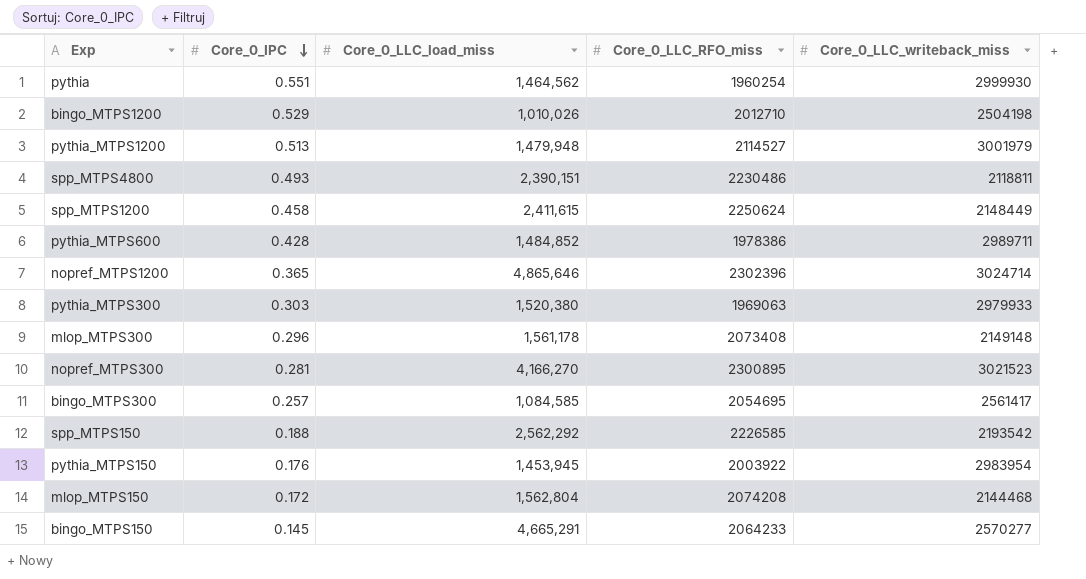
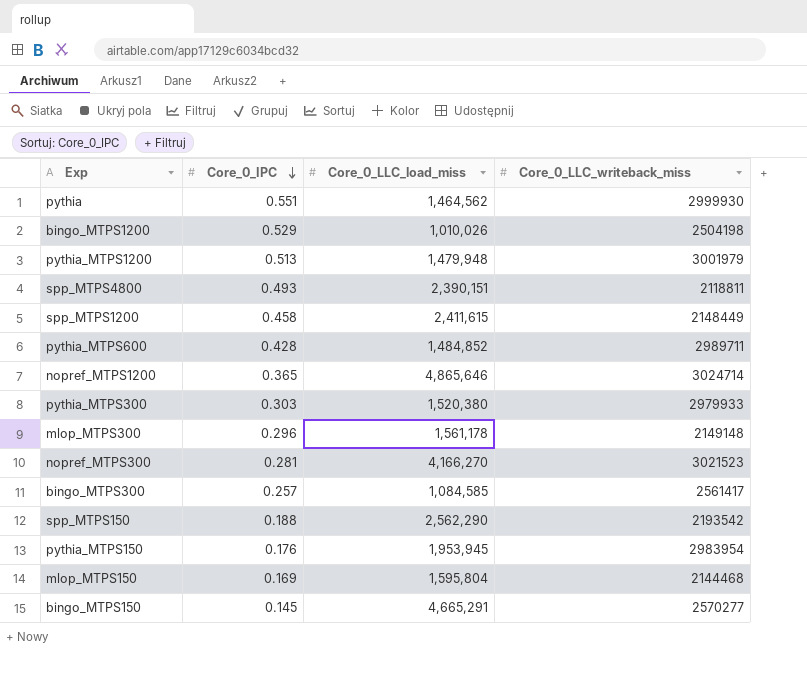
column Core_0_LLC_RFO_miss | position: 4 -> none
spp_MTPS150 | Core_0_LLC_load_miss: 2,562,292 -> 2,562,290
pythia_MTPS150 | Core_0_LLC_load_miss: 1,453,945 -> 1,953,945
mlop_MTPS150 | Core_0_IPC: 0.172 -> 0.169
mlop_MTPS150 | Core_0_LLC_load_miss: 1,562,804 -> 1,595,804

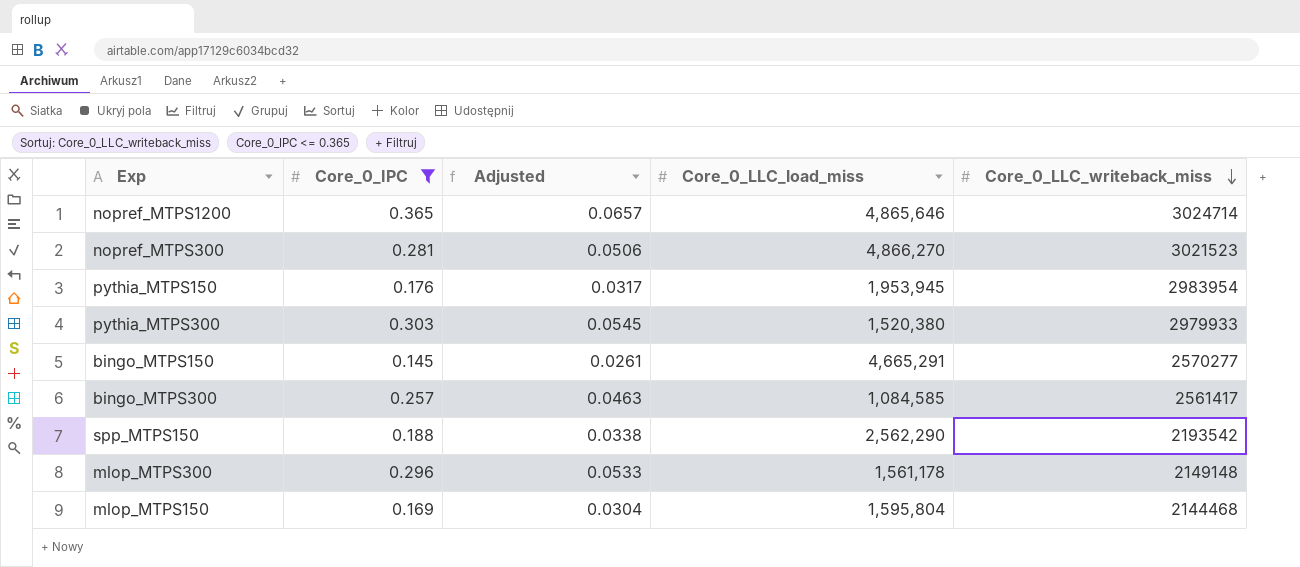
filter: none -> Core_0_IPC <= 0.365
row order: Core_0_IPC descending -> Core_0_LLC_writeback_miss descending
column Adjusted | formula: none -> [Core_0_IPC] * 0.18
nopref_MTPS300 | Core_0_LLC_load_miss: 4,166,270 -> 4,866,270

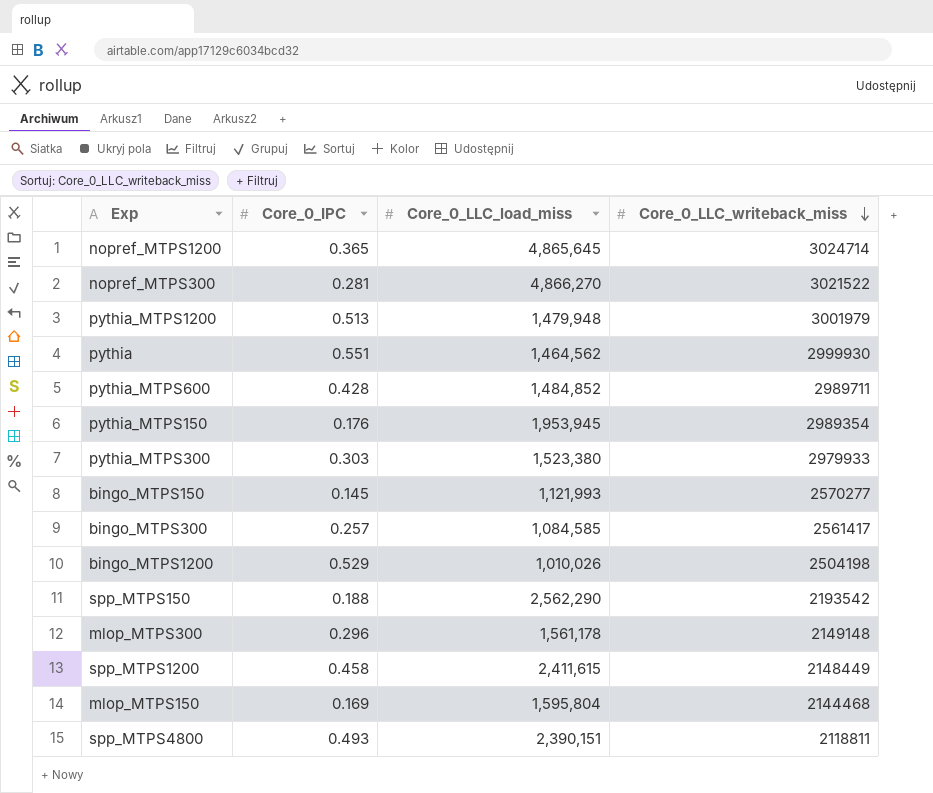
filter: Core_0_IPC <= 0.365 -> none
column Adjusted | formula: [Core_0_IPC] * 0.18 -> none
nopref_MTPS1200 | Core_0_LLC_load_miss: 4,865,646 -> 4,865,645
nopref_MTPS300 | Core_0_LLC_writeback_miss: 3021523 -> 3021522
pythia_MTPS150 | Core_0_LLC_writeback_miss: 2983954 -> 2989354
pythia_MTPS300 | Core_0_LLC_load_miss: 1,520,380 -> 1,523,380
bingo_MTPS150 | Core_0_LLC_load_miss: 4,665,291 -> 1,121,993

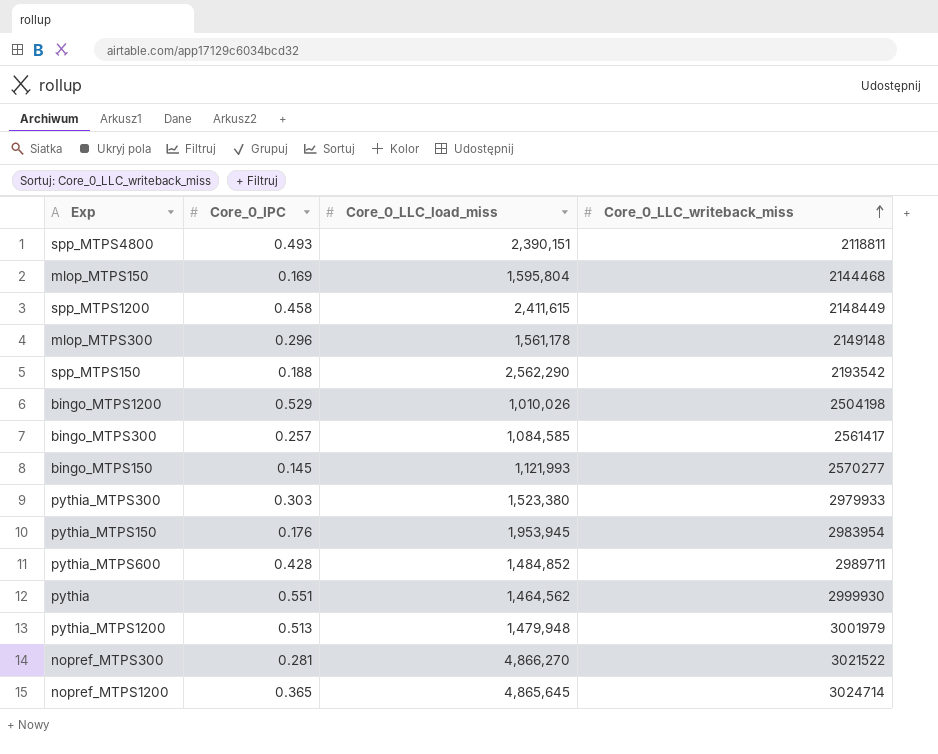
row order: Core_0_LLC_writeback_miss descending -> Core_0_LLC_writeback_miss ascending
pythia_MTPS150 | Core_0_LLC_writeback_miss: 2989354 -> 2983954

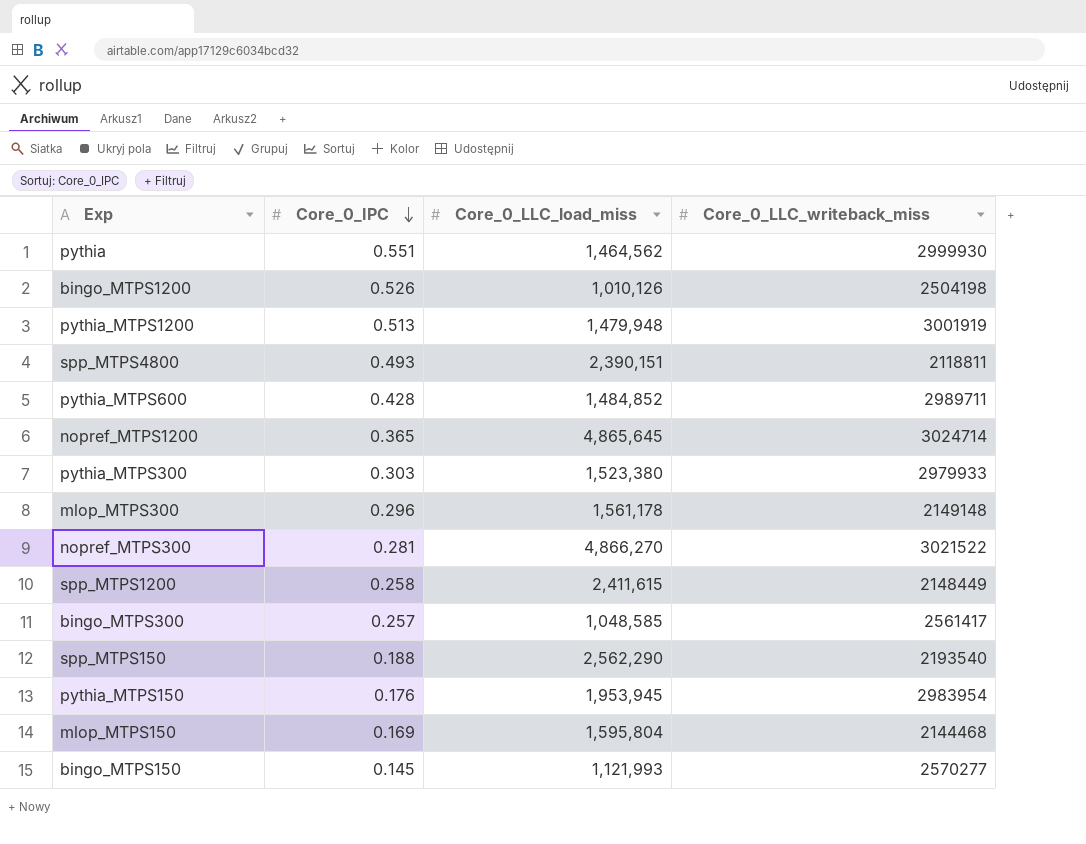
row order: Core_0_LLC_writeback_miss ascending -> Core_0_IPC descending
bingo_MTPS1200 | Core_0_IPC: 0.529 -> 0.526
bingo_MTPS1200 | Core_0_LLC_load_miss: 1,010,026 -> 1,010,126
pythia_MTPS1200 | Core_0_LLC_writeback_miss: 3001979 -> 3001919
spp_MTPS1200 | Core_0_IPC: 0.458 -> 0.258
bingo_MTPS300 | Core_0_LLC_load_miss: 1,084,585 -> 1,048,585
spp_MTPS150 | Core_0_LLC_writeback_miss: 2193542 -> 2193540

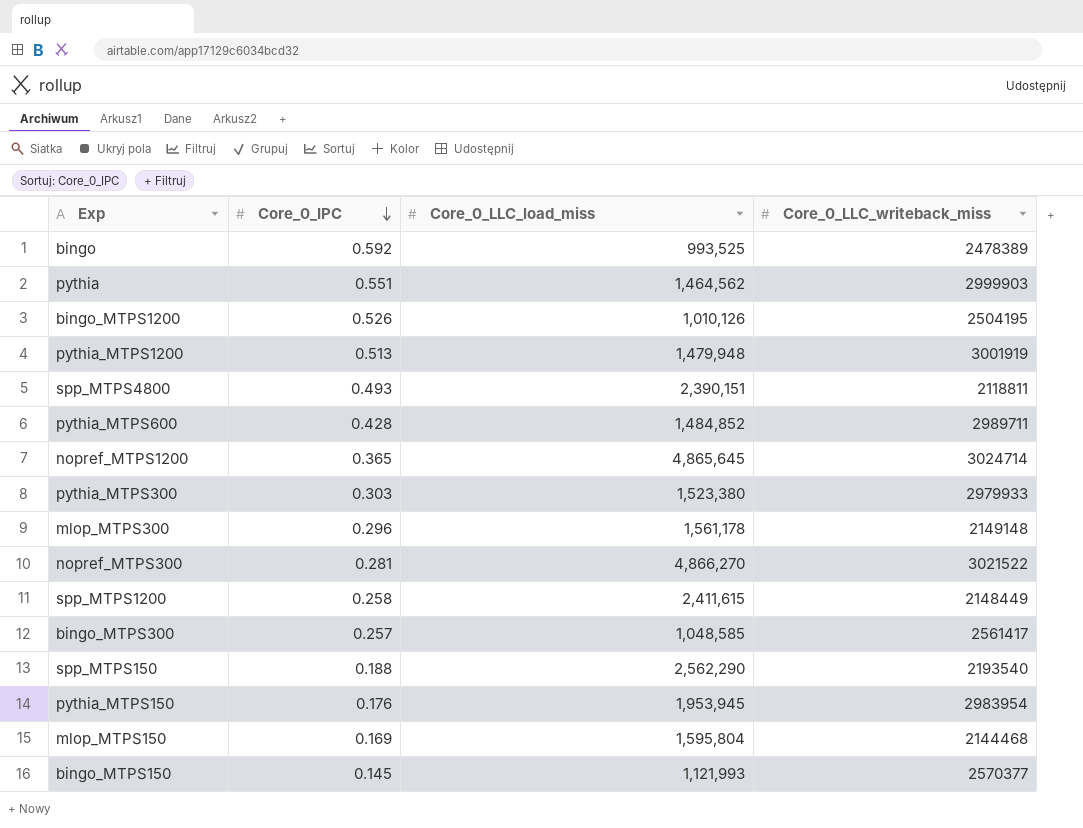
row bingo: none -> 0.592 | 993,525 | 2478389
pythia | Core_0_LLC_writeback_miss: 2999930 -> 2999903
bingo_MTPS1200 | Core_0_LLC_writeback_miss: 2504198 -> 2504195
bingo_MTPS150 | Core_0_LLC_writeback_miss: 2570277 -> 2570377

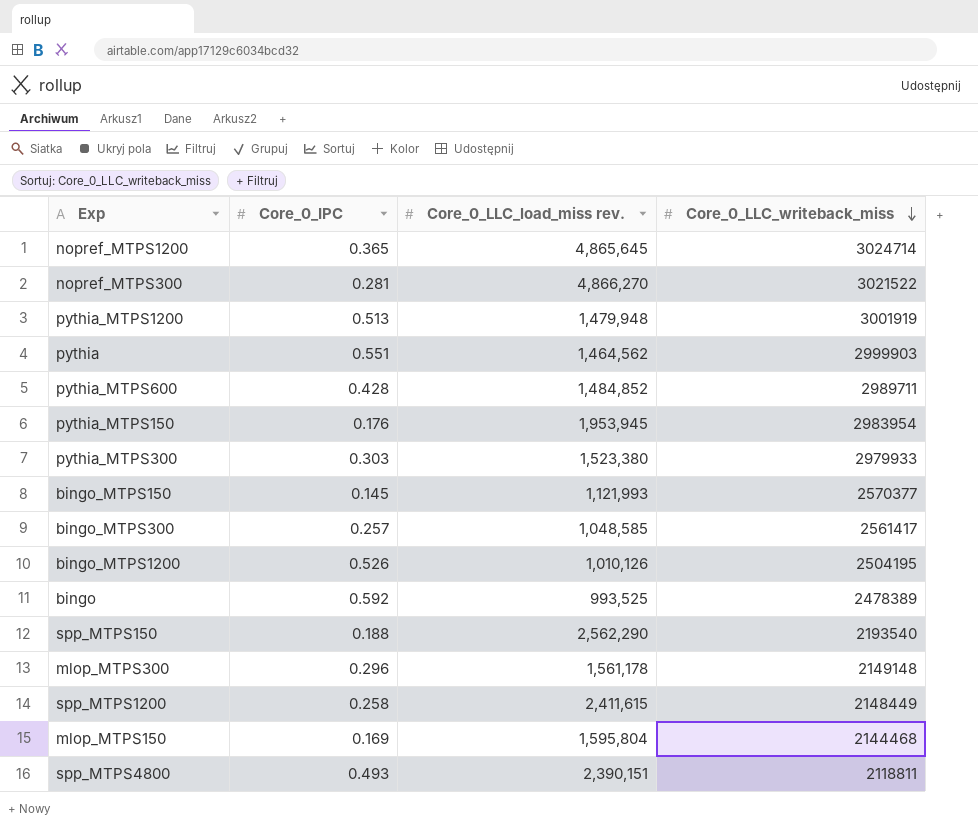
row order: Core_0_IPC descending -> Core_0_LLC_writeback_miss descending
column name: Core_0_LLC_load_miss -> Core_0_LLC_load_miss rev.

